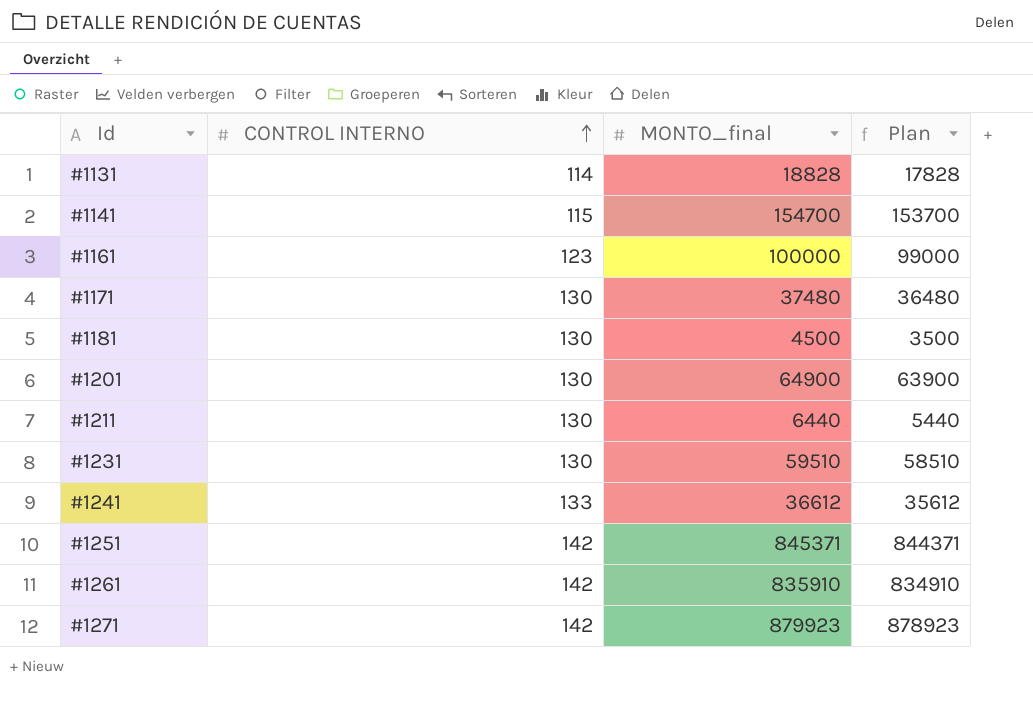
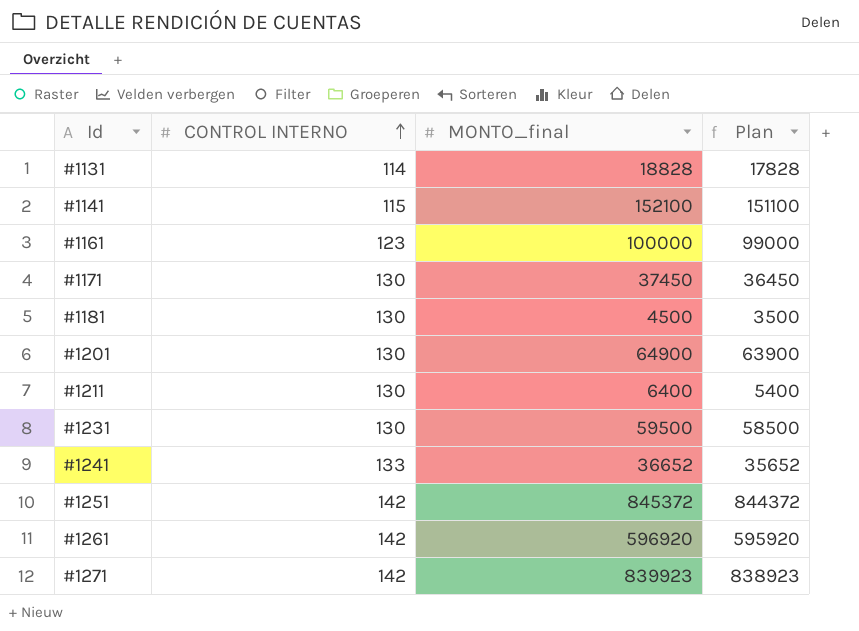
#1141 | MONTO_final: 154700 -> 152100
#1141 | Plan: 153700 -> 151100
#1171 | MONTO_final: 37480 -> 37450
#1171 | Plan: 36480 -> 36450
#1211 | MONTO_final: 6440 -> 6400
#1211 | Plan: 5440 -> 5400
#1231 | MONTO_final: 59510 -> 59500
#1231 | Plan: 58510 -> 58500
#1241 | MONTO_final: 36612 -> 36652
#1241 | Plan: 35612 -> 35652
#1251 | MONTO_final: 845371 -> 845372
#1251 | Plan: 844371 -> 844372
#1261 | MONTO_final: 835910 -> 596920
#1261 | Plan: 834910 -> 595920
#1271 | MONTO_final: 879923 -> 839923
#1271 | Plan: 878923 -> 838923

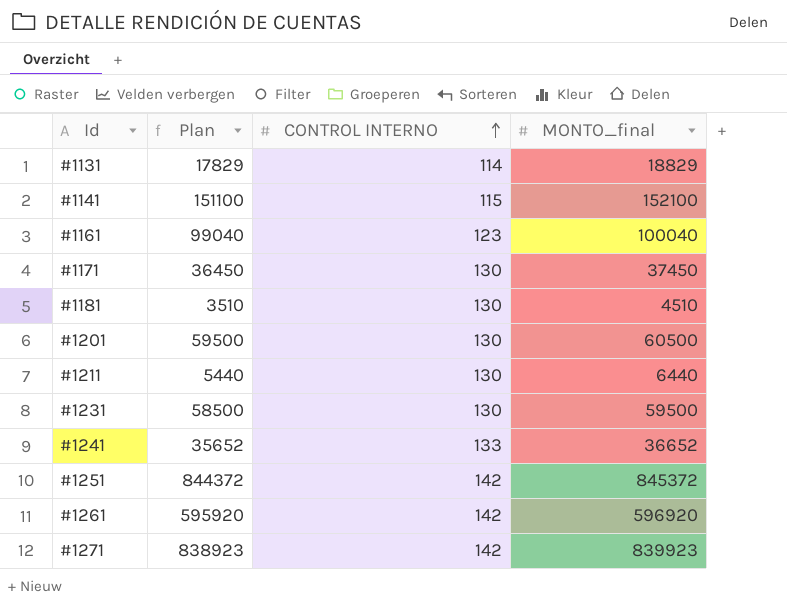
column Plan | position: 4 -> 2
#1131 | Plan: 17828 -> 17829
#1131 | MONTO_final: 18828 -> 18829
#1161 | Plan: 99000 -> 99040
#1161 | MONTO_final: 100000 -> 100040
#1181 | Plan: 3500 -> 3510
#1181 | MONTO_final: 4500 -> 4510
#1201 | Plan: 63900 -> 59500
#1201 | MONTO_final: 64900 -> 60500
#1211 | Plan: 5400 -> 5440
#1211 | MONTO_final: 6400 -> 6440

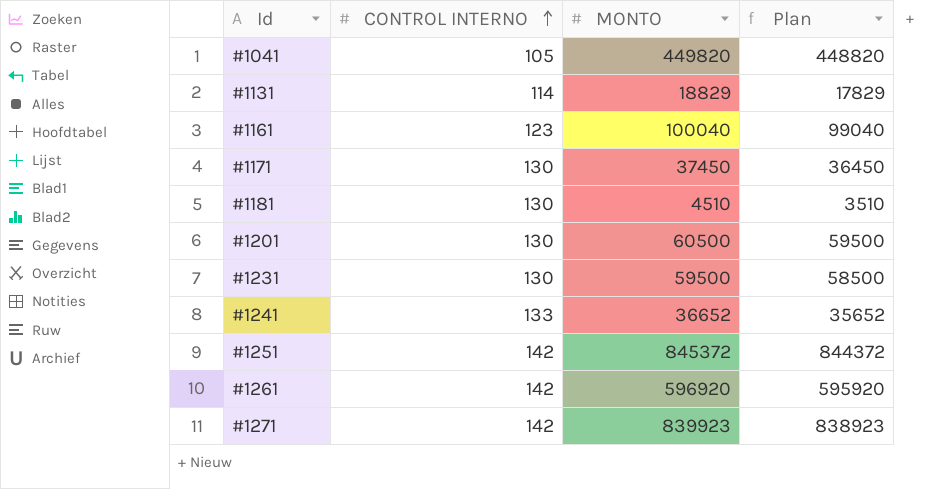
column name: MONTO_final -> MONTO
column Plan | position: 2 -> 4
row #1141: 151100 | 115 | 152100 -> none
row #1211: 5440 | 130 | 6440 -> none
row #1041: none -> 105 | 449820 | 448820

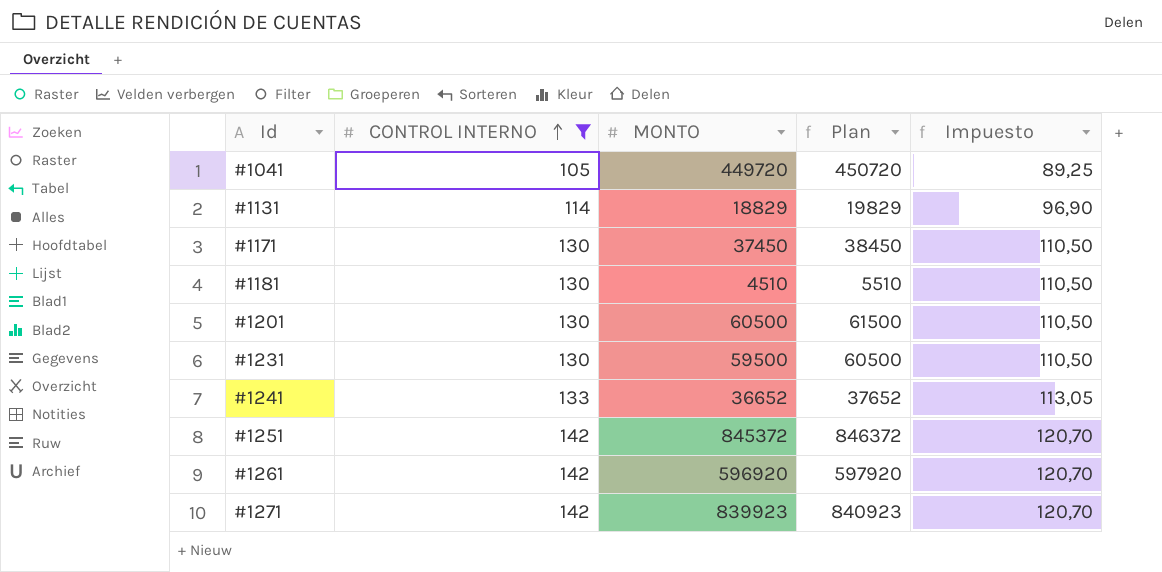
filter: none -> CONTROL INTERNO != 123
column Plan | formula: [MONTO] - 1000 -> [MONTO] + 1000
column Impuesto | formula: none -> [CONTROL INTERNO] * 0,85
#1041 | MONTO: 449820 -> 449720

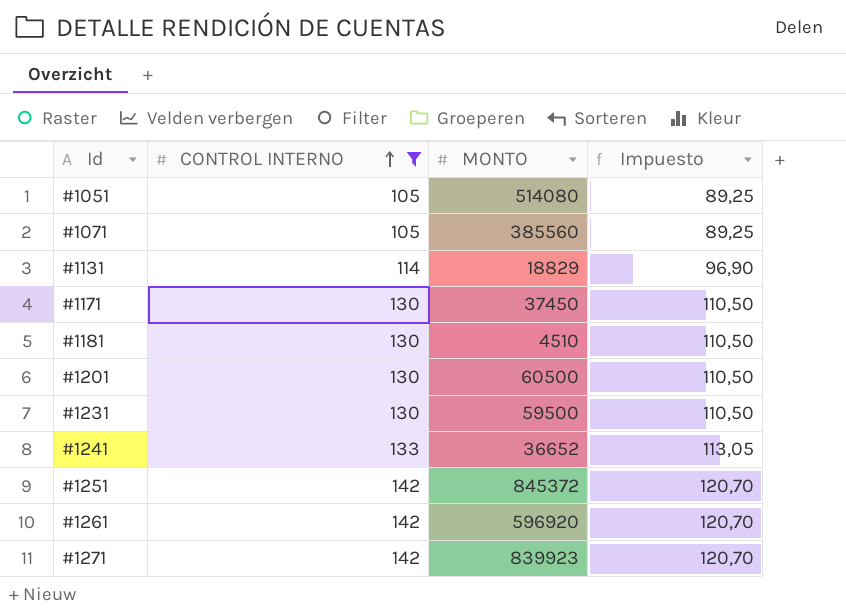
column Plan | formula: [MONTO] + 1000 -> none
row #1041: 105 | 449720 | 450720 | 89,25 -> none
row #1051: none -> 105 | 514080 | 89,25
row #1071: none -> 105 | 385560 | 89,25

